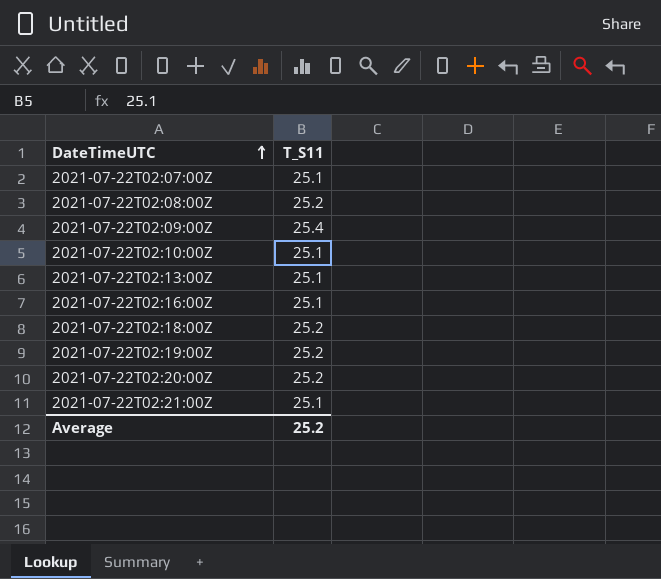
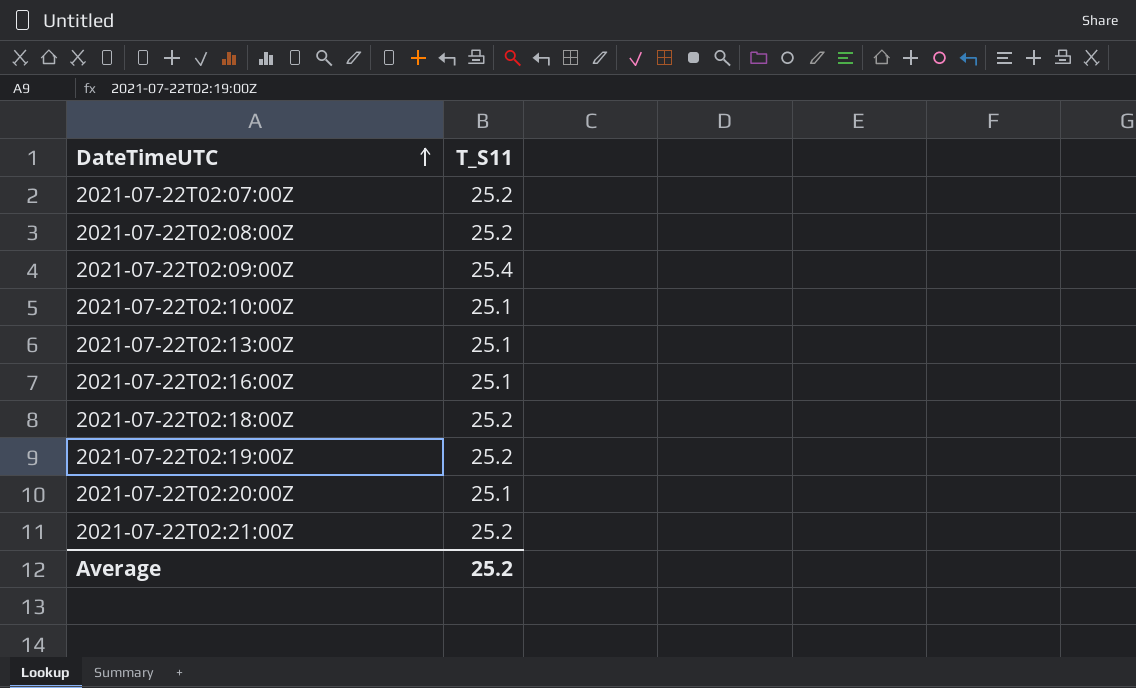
2021-07-22T02:07:00Z | T_S11: 25.1 -> 25.2
2021-07-22T02:20:00Z | T_S11: 25.2 -> 25.1
2021-07-22T02:21:00Z | T_S11: 25.1 -> 25.2

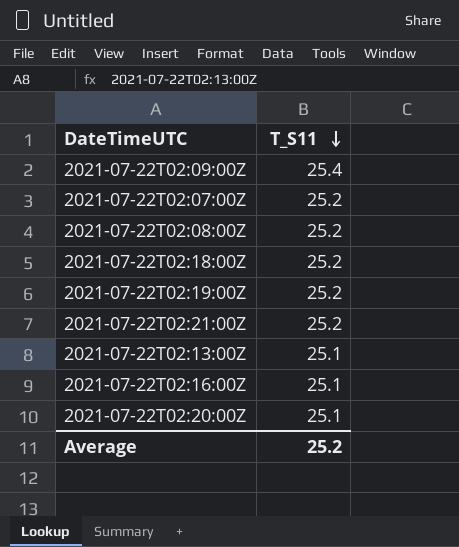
row order: DateTimeUTC ascending -> T_S11 descending
row 2021-07-22T02:10:00Z: 25.1 -> none

